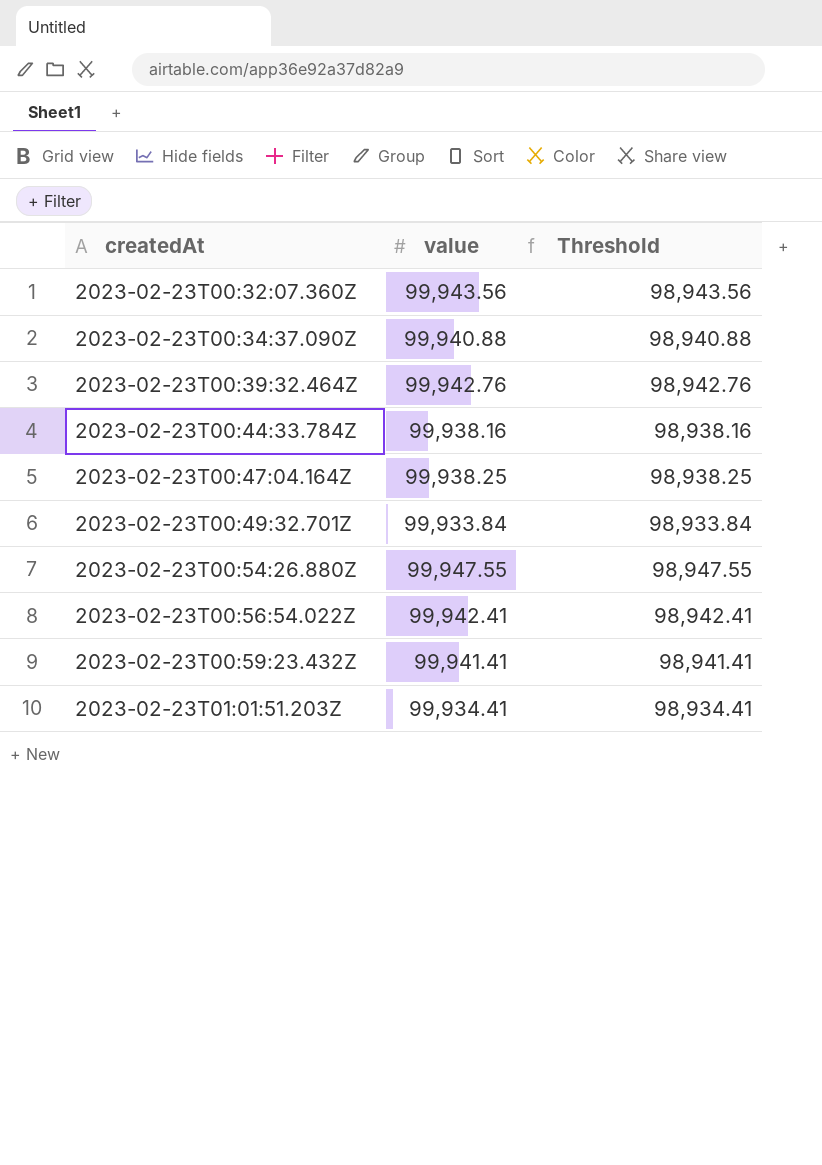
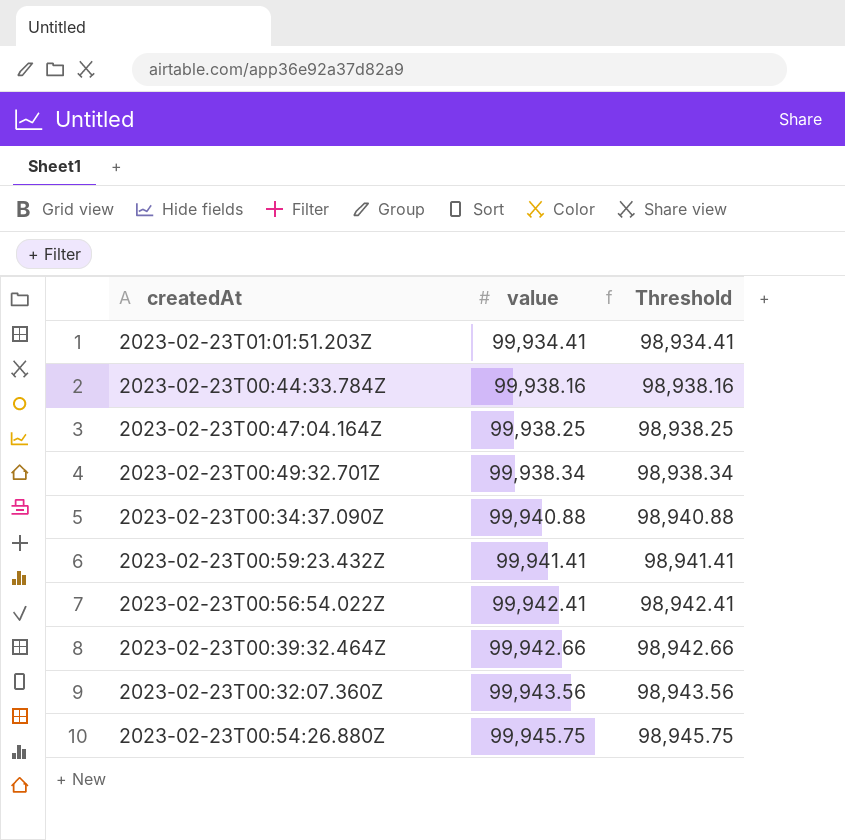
row order: createdAt ascending -> value ascending
2023-02-23T00:49:32.701Z | value: 99,933.84 -> 99,938.34
2023-02-23T00:49:32.701Z | Threshold: 98,933.84 -> 98,938.34
2023-02-23T00:39:32.464Z | value: 99,942.76 -> 99,942.66
2023-02-23T00:39:32.464Z | Threshold: 98,942.76 -> 98,942.66
2023-02-23T00:54:26.880Z | value: 99,947.55 -> 99,945.75
2023-02-23T00:54:26.880Z | Threshold: 98,947.55 -> 98,945.75

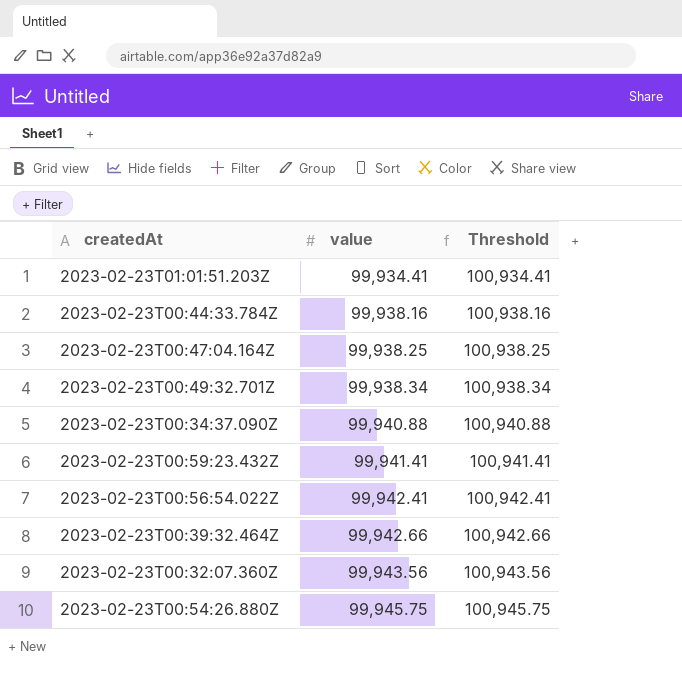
column Threshold | formula: [value] - 1000 -> [value] + 1000

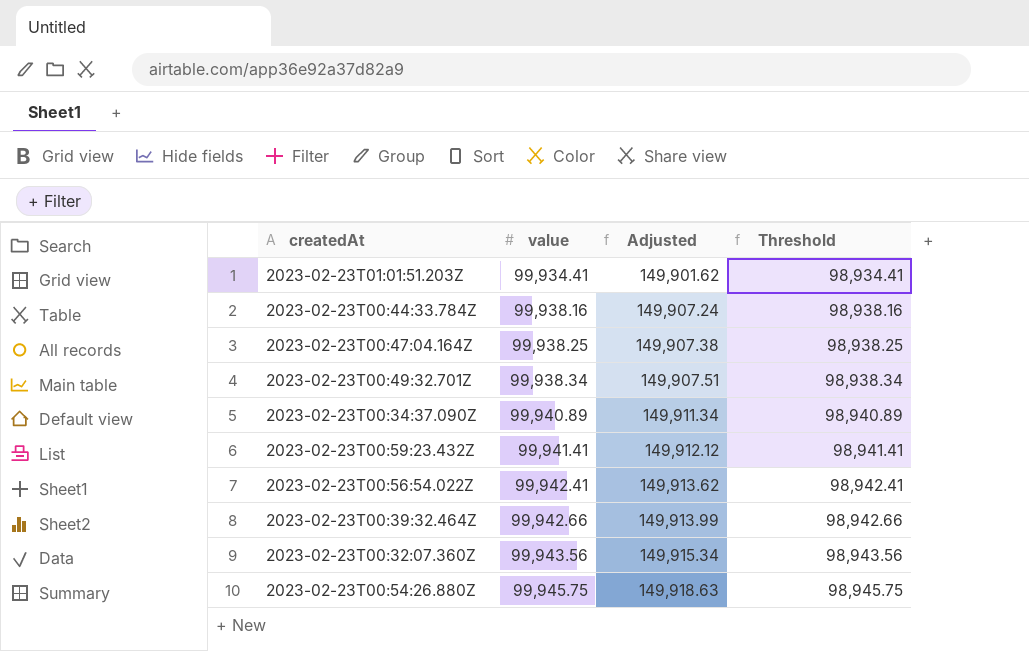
column Adjusted | formula: none -> [value] * 1.5
column Threshold | formula: [value] + 1000 -> [value] - 1000
2023-02-23T00:34:37.090Z | value: 99,940.88 -> 99,940.89

